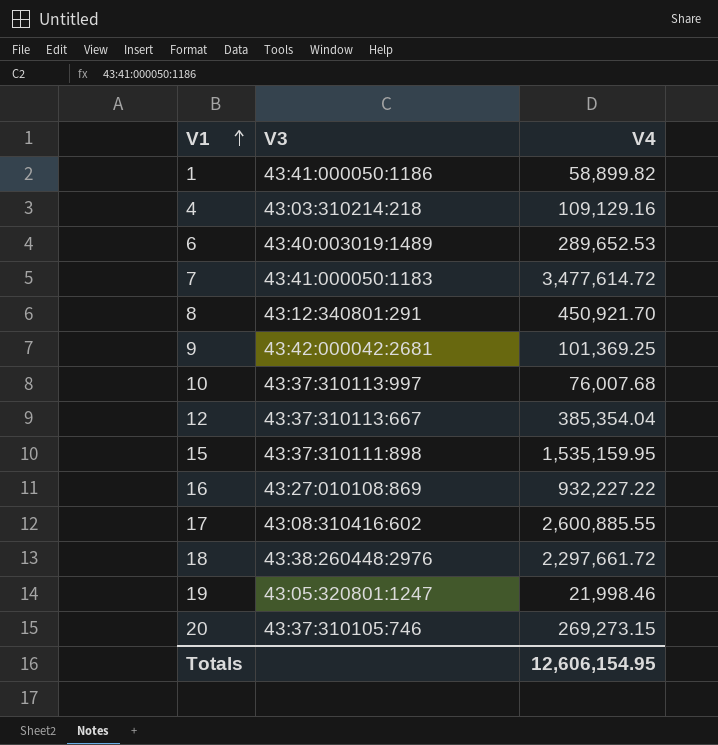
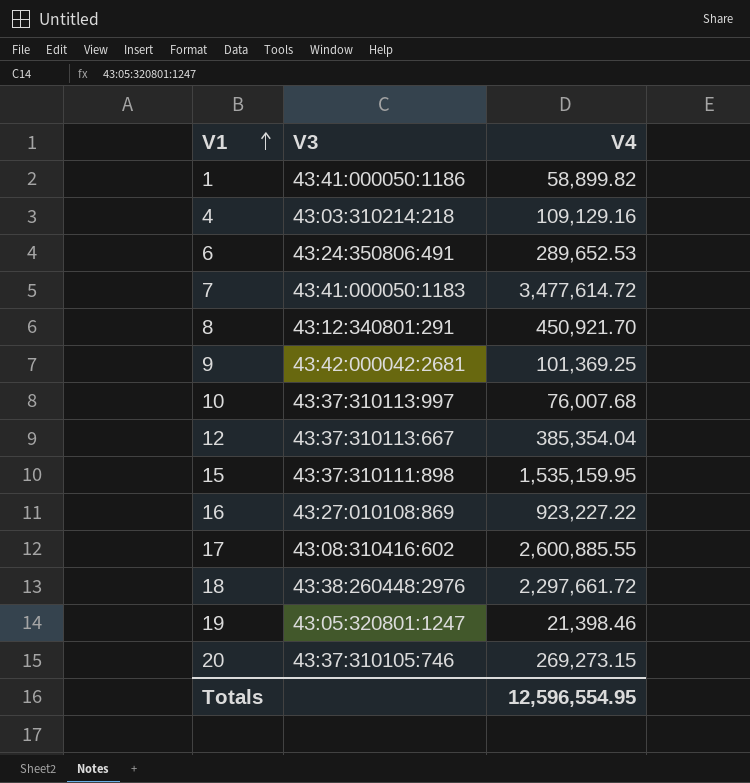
6 | V3: 43:40:003019:1489 -> 43:24:350806:491
16 | V4: 932,227.22 -> 923,227.22
19 | V4: 21,998.46 -> 21,398.46
Totals | V4: 12,606,154.95 -> 12,596,554.95

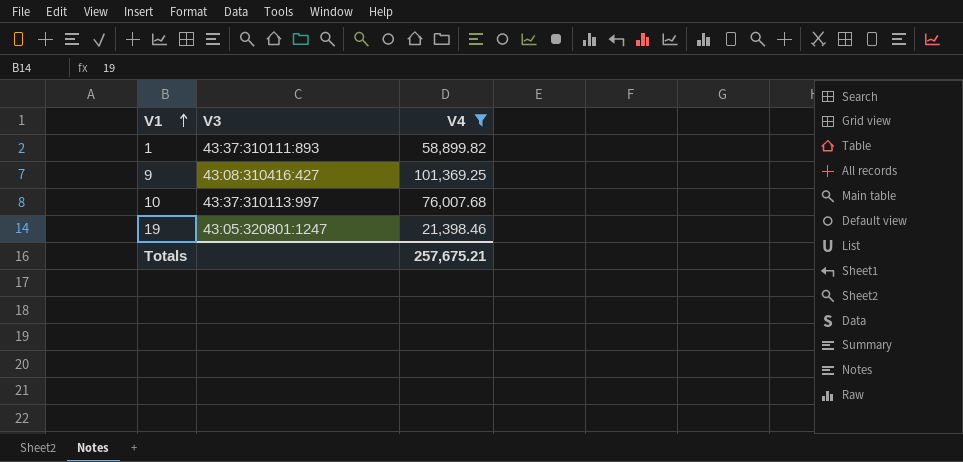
filter: none -> V4 <= 101,369.25
1 | V3: 43:41:000050:1186 -> 43:37:310111:893
9 | V3: 43:42:000042:2681 -> 43:08:310416:427
Totals | V4: 12,596,554.95 -> 257,675.21

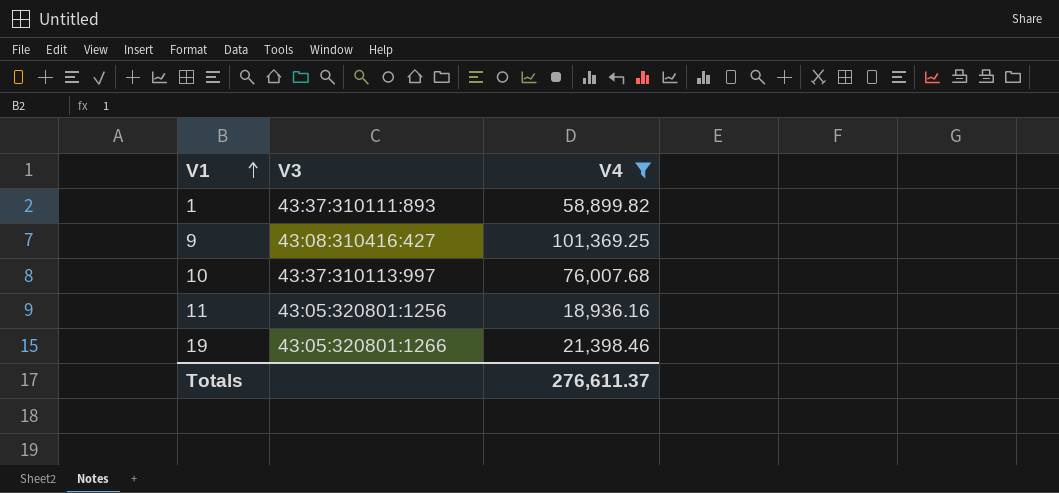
row 11: none -> 43:05:320801:1256 | 18,936.16
19 | V3: 43:05:320801:1247 -> 43:05:320801:1266
Totals | V4: 257,675.21 -> 276,611.37

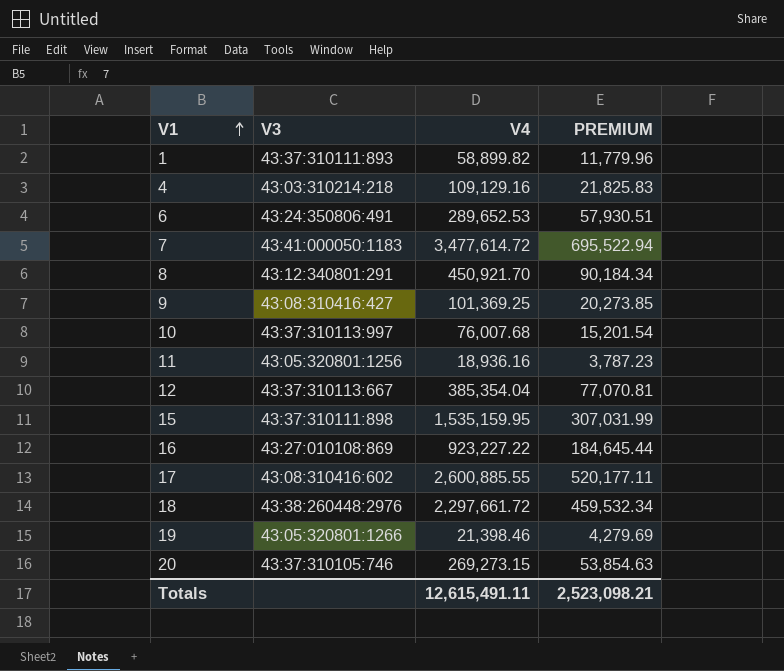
filter: V4 <= 101,369.25 -> none
column PREMIUM | formula: none -> [V4] * 0.2
Totals | V4: 276,611.37 -> 12,615,491.11

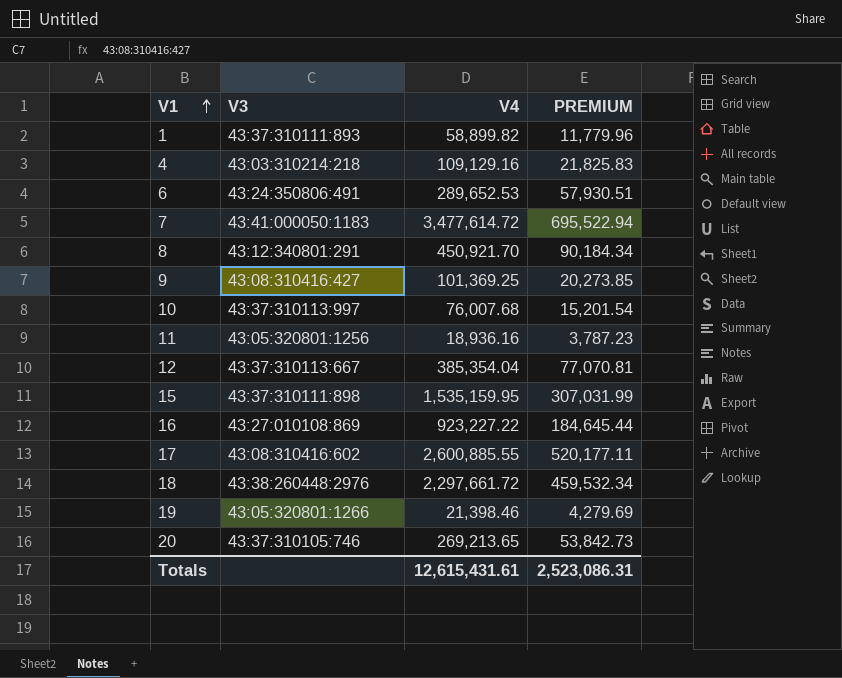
20 | V4: 269,273.15 -> 269,213.65
20 | PREMIUM: 53,854.63 -> 53,842.73
Totals | V4: 12,615,491.11 -> 12,615,431.61
Totals | PREMIUM: 2,523,098.21 -> 2,523,086.31

